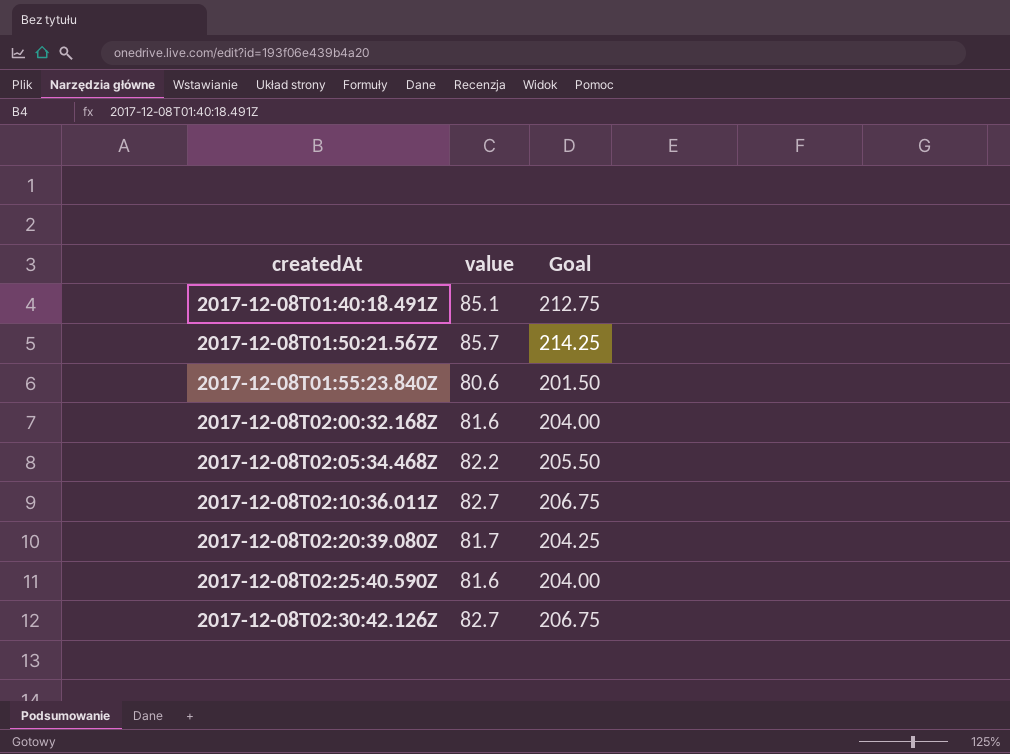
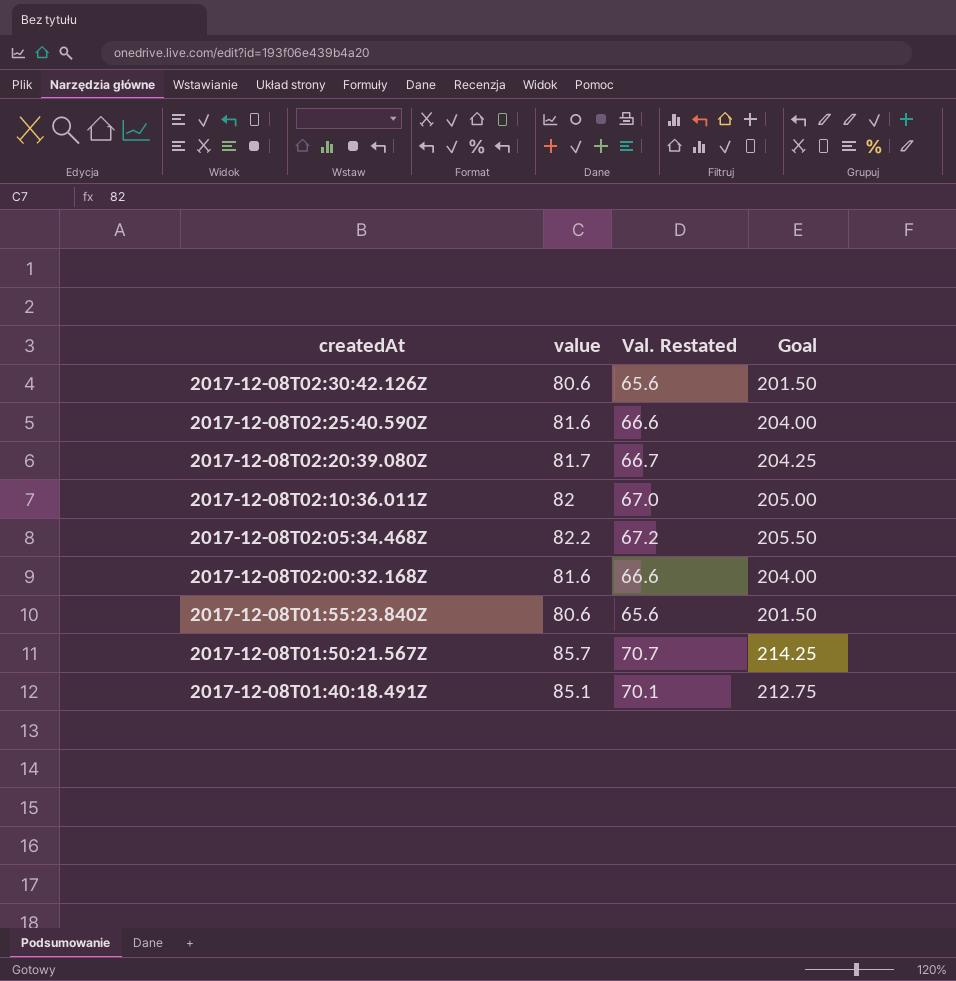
row order: createdAt ascending -> createdAt descending
column Val. Restated | formula: none -> [value] - 15
2017-12-08T02:30:42.126Z | value: 82.7 -> 80.6
2017-12-08T02:30:42.126Z | Goal: 206.75 -> 201.50
2017-12-08T02:10:36.011Z | value: 82.7 -> 82
2017-12-08T02:10:36.011Z | Goal: 206.75 -> 205.00

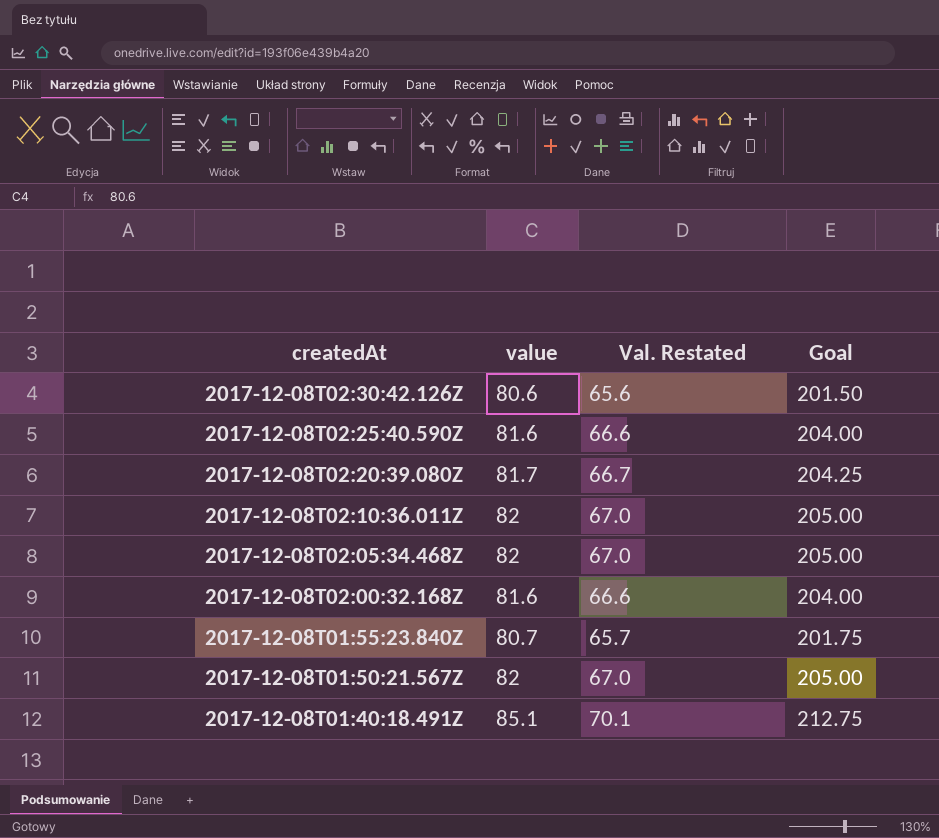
2017-12-08T02:05:34.468Z | value: 82.2 -> 82
2017-12-08T02:05:34.468Z | Val. Restated: 67.2 -> 67.0
2017-12-08T02:05:34.468Z | Goal: 205.50 -> 205.00
2017-12-08T01:55:23.840Z | value: 80.6 -> 80.7
2017-12-08T01:55:23.840Z | Val. Restated: 65.6 -> 65.7
2017-12-08T01:55:23.840Z | Goal: 201.50 -> 201.75
2017-12-08T01:50:21.567Z | value: 85.7 -> 82
2017-12-08T01:50:21.567Z | Val. Restated: 70.7 -> 67.0
2017-12-08T01:50:21.567Z | Goal: 214.25 -> 205.00

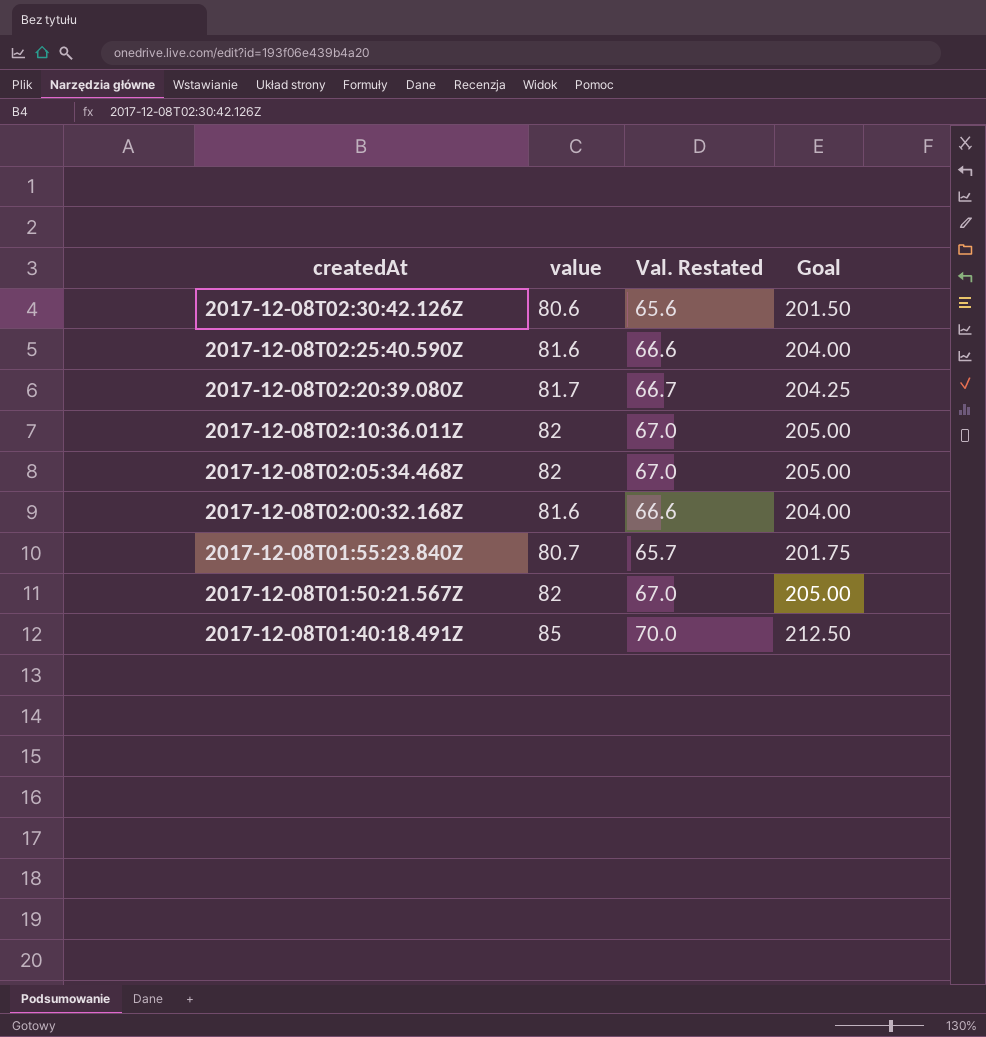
2017-12-08T01:40:18.491Z | value: 85.1 -> 85
2017-12-08T01:40:18.491Z | Val. Restated: 70.1 -> 70.0
2017-12-08T01:40:18.491Z | Goal: 212.75 -> 212.50

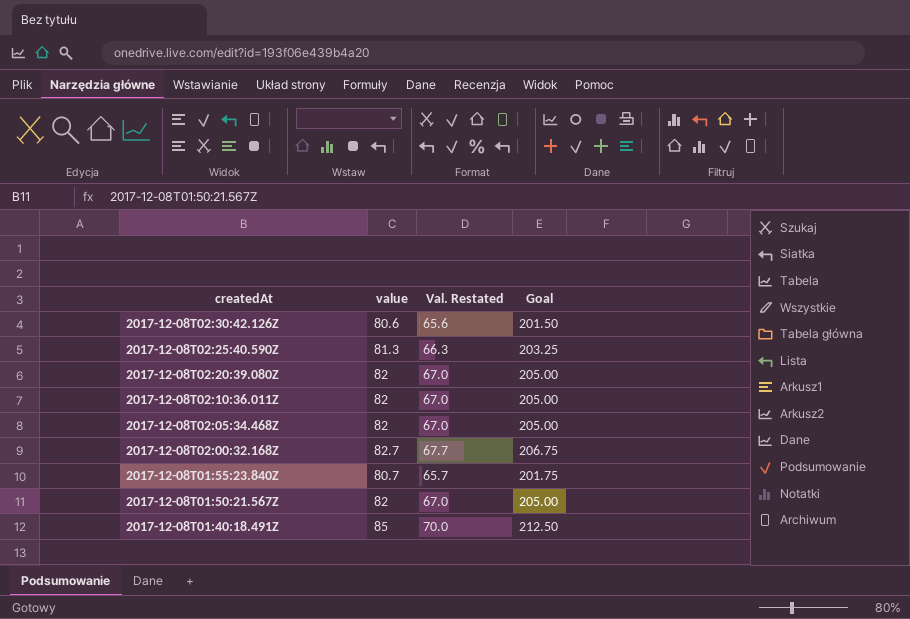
2017-12-08T02:25:40.590Z | value: 81.6 -> 81.3
2017-12-08T02:25:40.590Z | Val. Restated: 66.6 -> 66.3
2017-12-08T02:25:40.590Z | Goal: 204.00 -> 203.25
2017-12-08T02:20:39.080Z | value: 81.7 -> 82
2017-12-08T02:20:39.080Z | Val. Restated: 66.7 -> 67.0
2017-12-08T02:20:39.080Z | Goal: 204.25 -> 205.00
2017-12-08T02:00:32.168Z | value: 81.6 -> 82.7
2017-12-08T02:00:32.168Z | Val. Restated: 66.6 -> 67.7
2017-12-08T02:00:32.168Z | Goal: 204.00 -> 206.75

